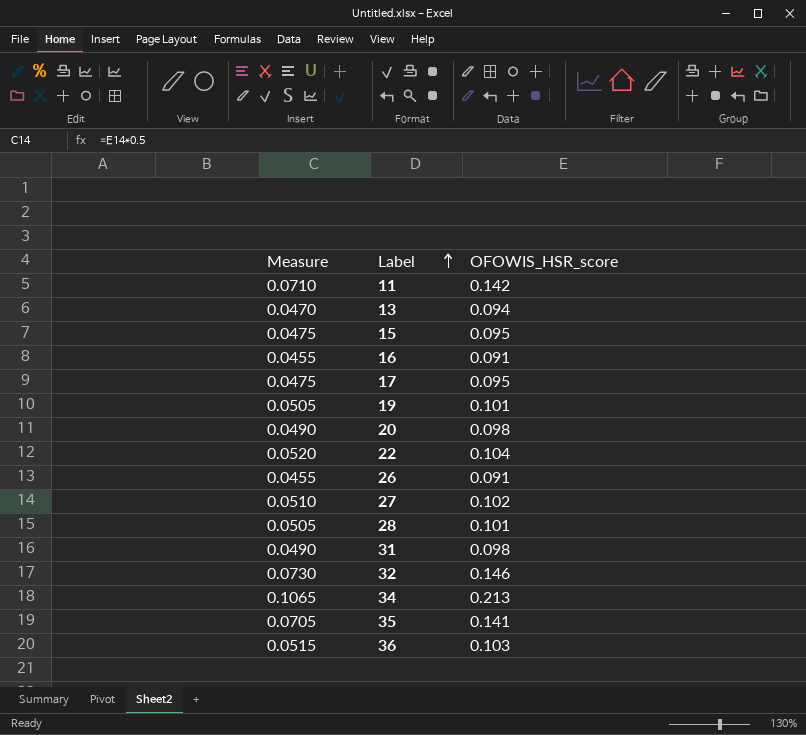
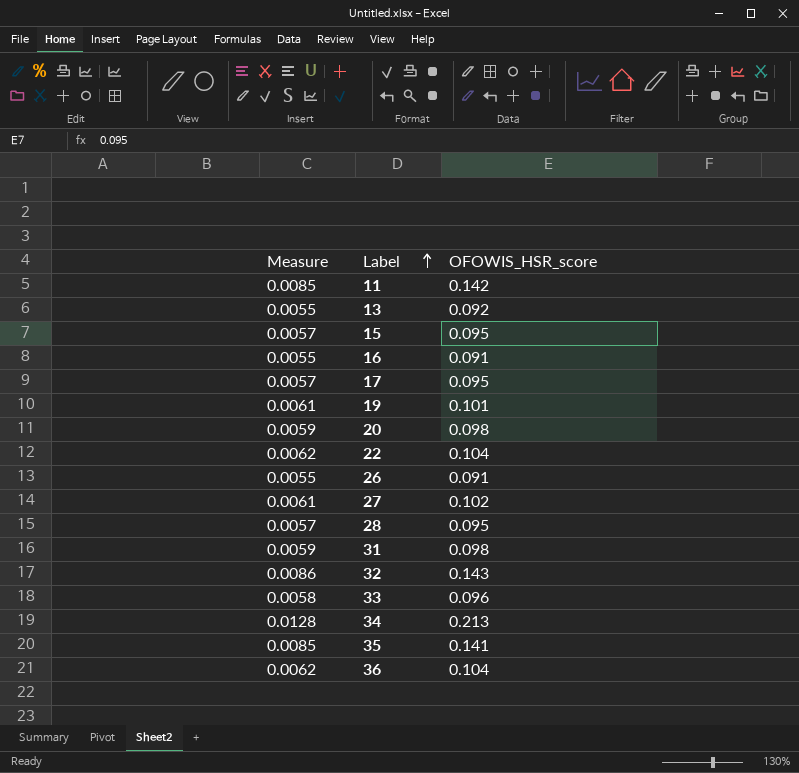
column Measure | formula: [OFOWIS_HSR_score] * 0.5 -> [OFOWIS_HSR_score] * 0.06
13 | OFOWIS_HSR_score: 0.094 -> 0.092
28 | OFOWIS_HSR_score: 0.101 -> 0.095
32 | OFOWIS_HSR_score: 0.146 -> 0.143
row 33: none -> 0.0058 | 0.096
36 | OFOWIS_HSR_score: 0.103 -> 0.104

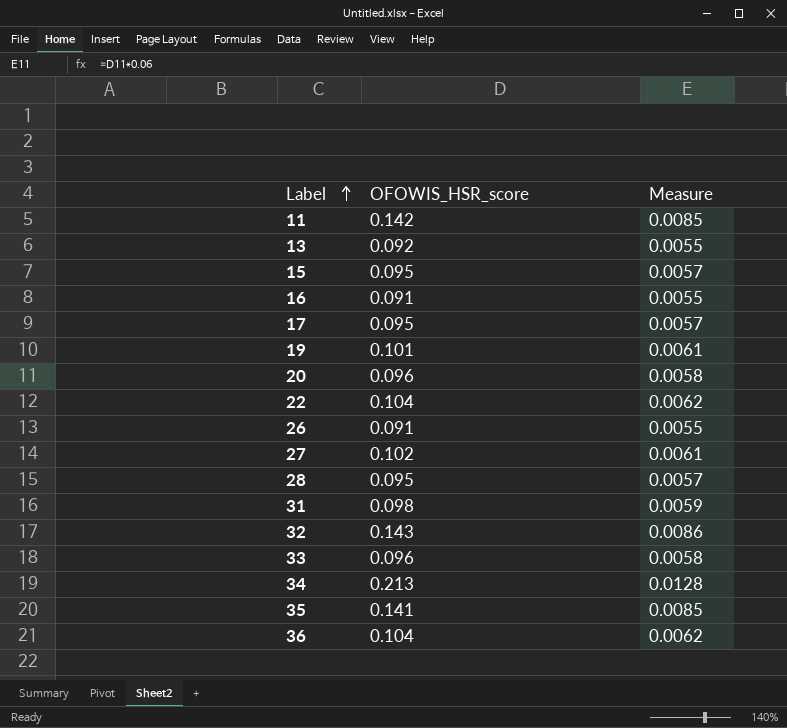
column Measure | position: 1 -> 3
20 | OFOWIS_HSR_score: 0.098 -> 0.096
20 | Measure: 0.0059 -> 0.0058

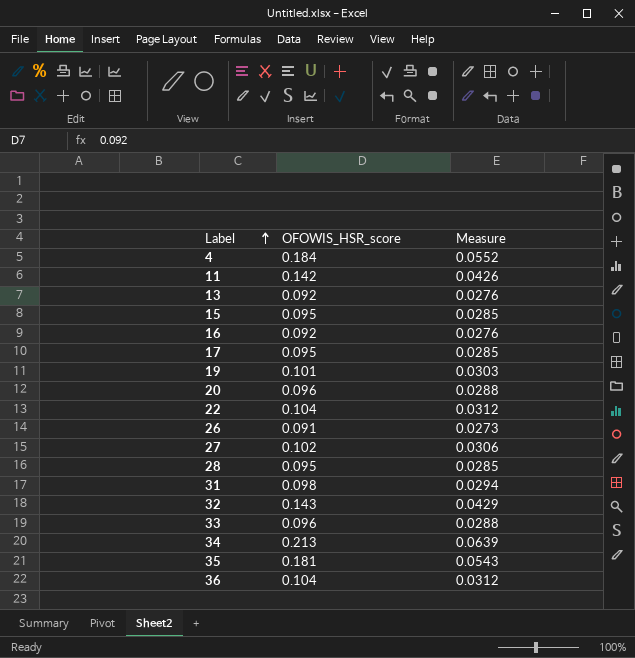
column Measure | formula: [OFOWIS_HSR_score] * 0.06 -> [OFOWIS_HSR_score] * 0.3
row 4: none -> 0.184 | 0.0552
16 | OFOWIS_HSR_score: 0.091 -> 0.092
35 | OFOWIS_HSR_score: 0.141 -> 0.181

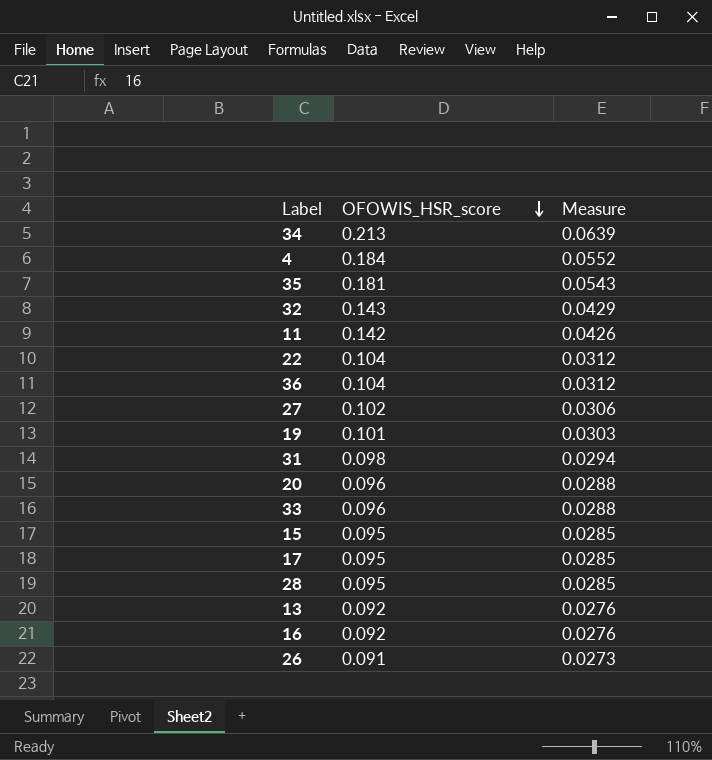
row order: Label ascending -> OFOWIS_HSR_score descending

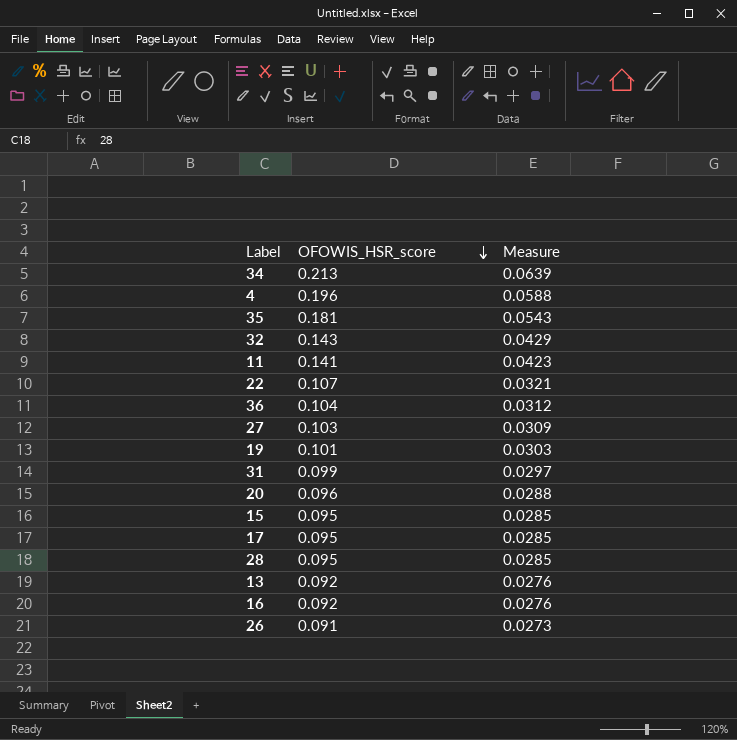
row 33: 0.096 | 0.0288 -> none
4 | OFOWIS_HSR_score: 0.184 -> 0.196
4 | Measure: 0.0552 -> 0.0588
11 | OFOWIS_HSR_score: 0.142 -> 0.141
11 | Measure: 0.0426 -> 0.0423
22 | OFOWIS_HSR_score: 0.104 -> 0.107
22 | Measure: 0.0312 -> 0.0321
27 | OFOWIS_HSR_score: 0.102 -> 0.103
27 | Measure: 0.0306 -> 0.0309
31 | OFOWIS_HSR_score: 0.098 -> 0.099
31 | Measure: 0.0294 -> 0.0297

